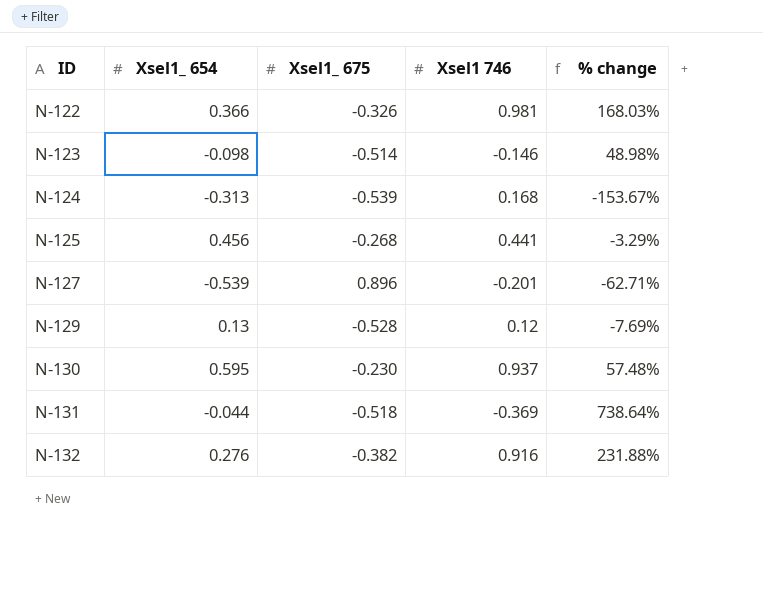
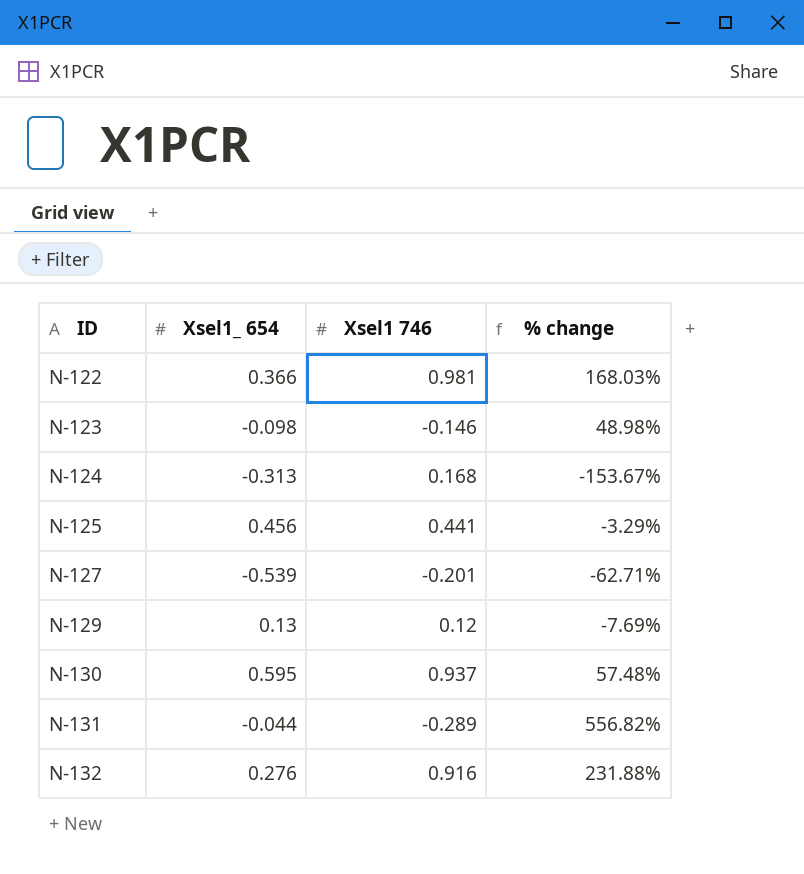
column Xsel1_ 675 | position: 3 -> none
N-131 | Xsel1 746: -0.369 -> -0.289
N-131 | % change: 738.64% -> 556.82%

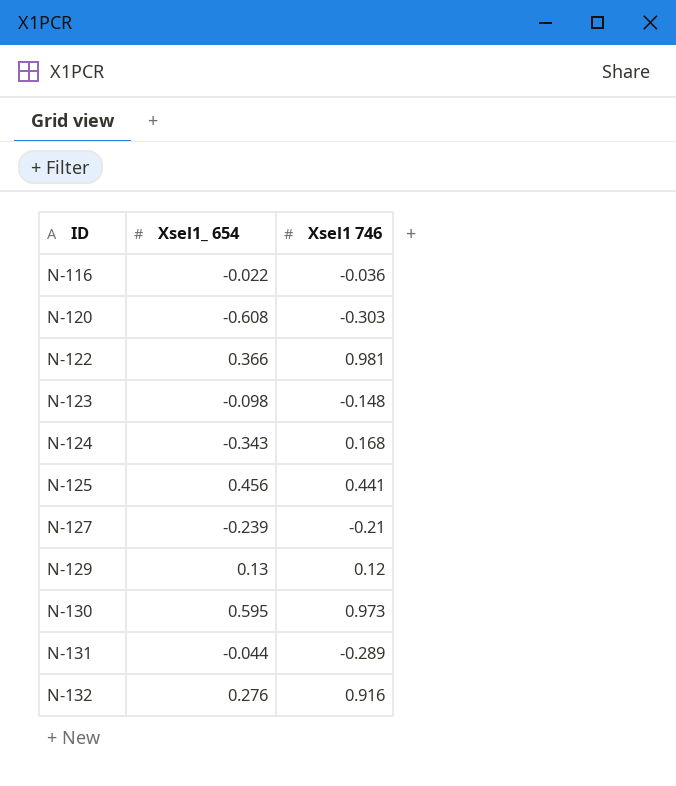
column % change | formula: ([Xsel1 746] - [Xsel1_ 654]) / [Xsel1_ 654] -> none
row N-116: none -> -0.022 | -0.036
row N-120: none -> -0.608 | -0.303
N-123 | Xsel1 746: -0.146 -> -0.148
N-124 | Xsel1_ 654: -0.313 -> -0.343
N-127 | Xsel1_ 654: -0.539 -> -0.239
N-127 | Xsel1 746: -0.201 -> -0.21
N-130 | Xsel1 746: 0.937 -> 0.973

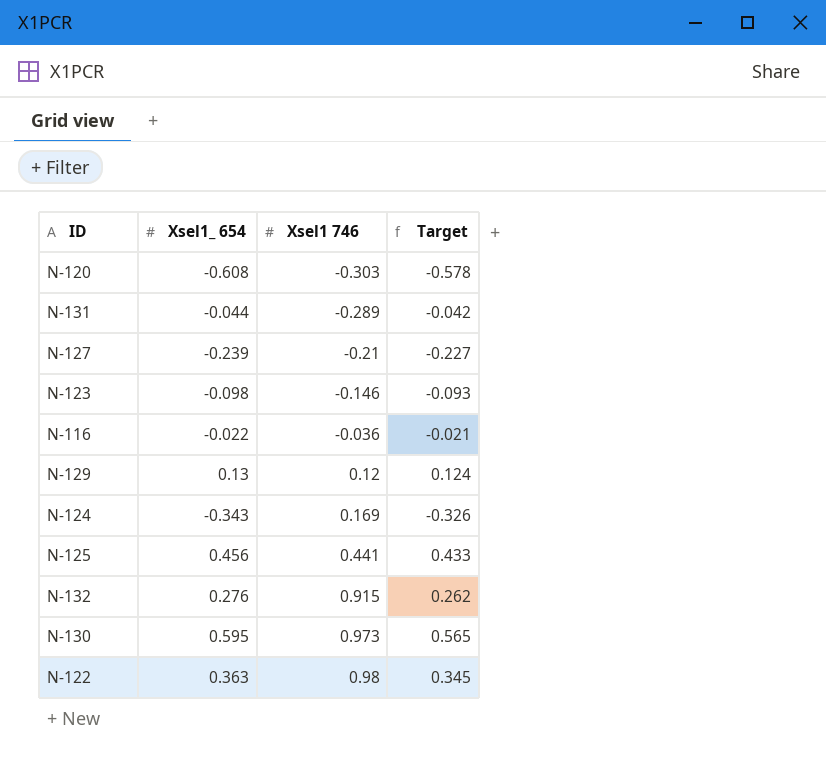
row order: ID ascending -> Xsel1 746 ascending
column Target | formula: none -> [Xsel1_ 654] * 0.95
N-123 | Xsel1 746: -0.148 -> -0.146
N-124 | Xsel1 746: 0.168 -> 0.169
N-132 | Xsel1 746: 0.916 -> 0.915
N-122 | Xsel1_ 654: 0.366 -> 0.363
N-122 | Xsel1 746: 0.981 -> 0.98

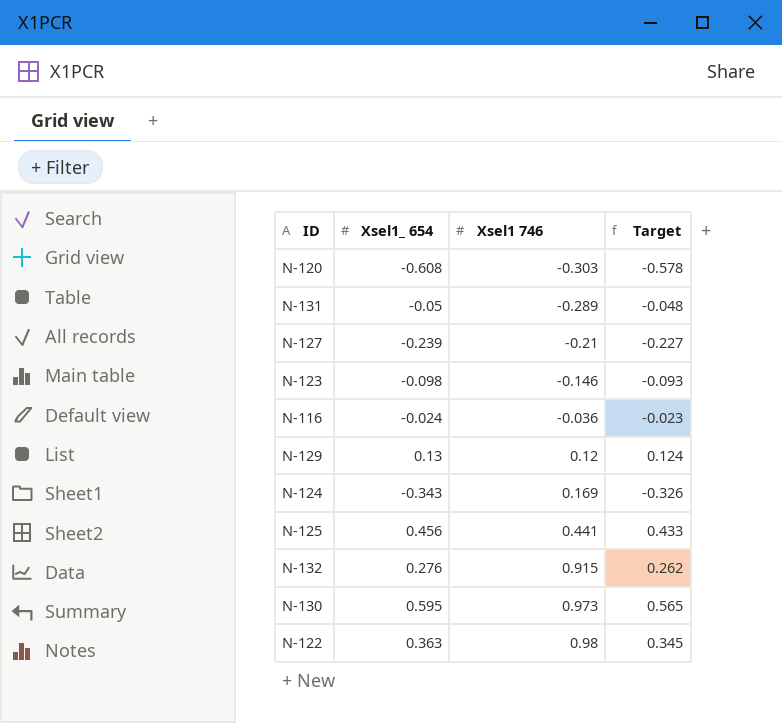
N-131 | Xsel1_ 654: -0.044 -> -0.05
N-131 | Target: -0.042 -> -0.048
N-116 | Xsel1_ 654: -0.022 -> -0.024
N-116 | Target: -0.021 -> -0.023

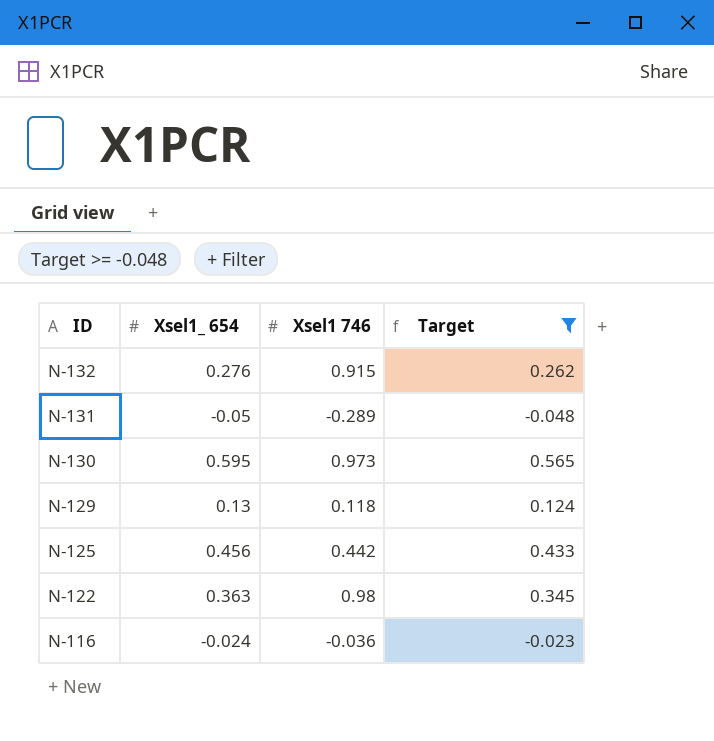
filter: none -> Target >= -0.048
row order: Xsel1 746 ascending -> ID descending
N-129 | Xsel1 746: 0.12 -> 0.118
N-125 | Xsel1 746: 0.441 -> 0.442

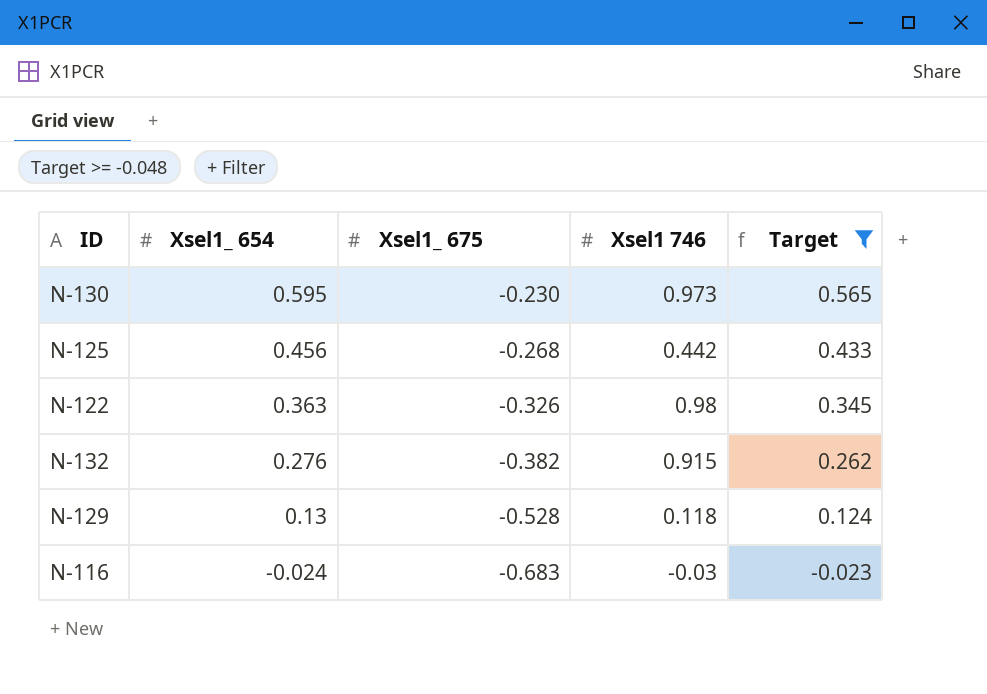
row order: ID descending -> Xsel1_ 654 descending
column Xsel1_ 675 | position: none -> 3
row N-131: -0.05 | -0.289 | -0.048 -> none
N-116 | Xsel1 746: -0.036 -> -0.03

